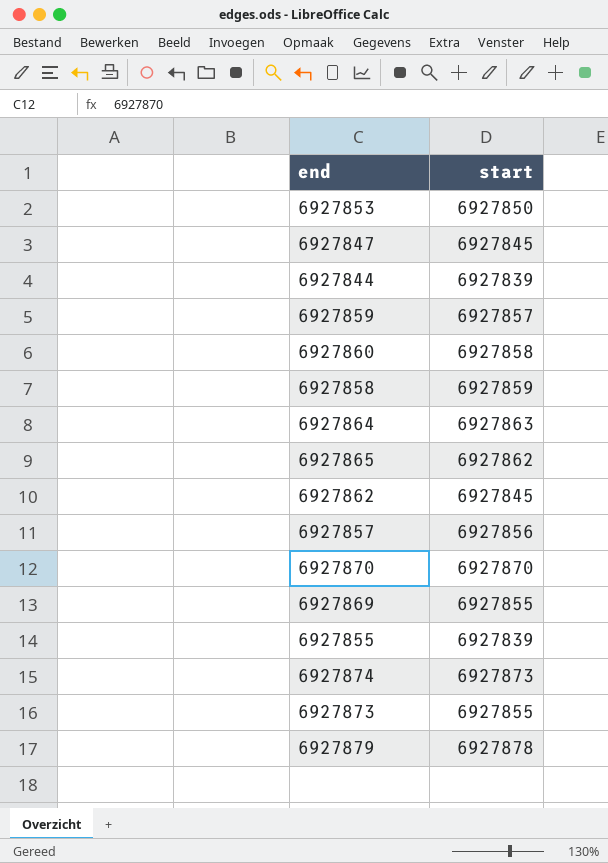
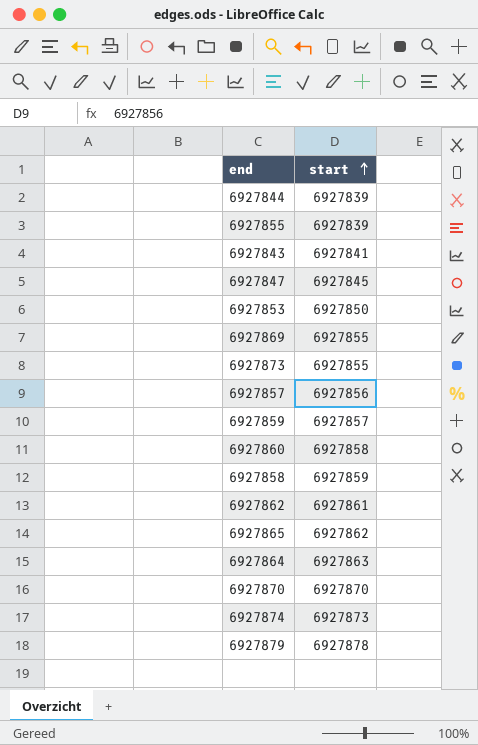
row order: none -> start ascending
row 6927843: none -> 6927841
6927862 | start: 6927845 -> 6927861

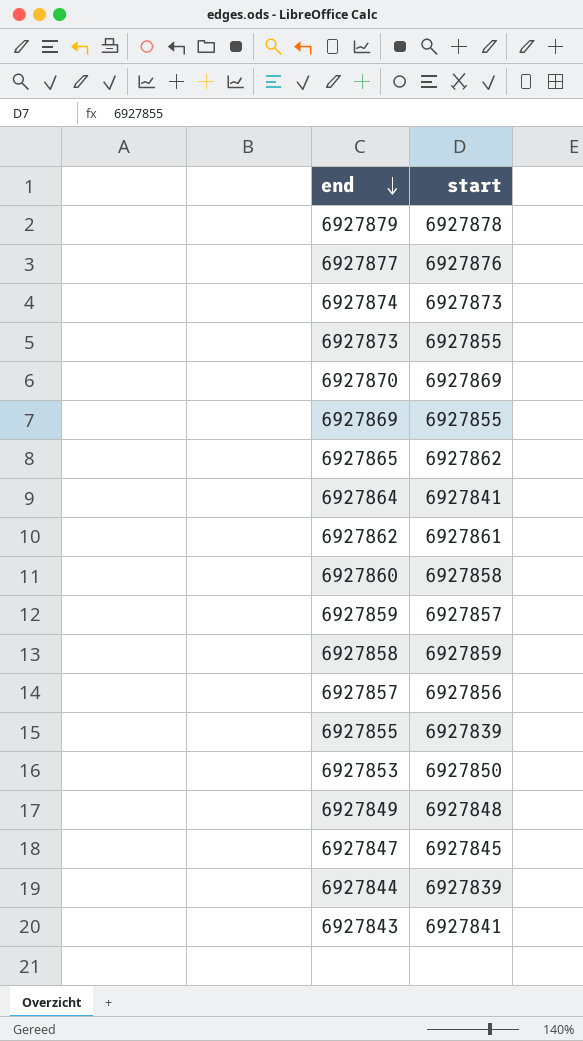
row order: start ascending -> end descending
row 6927877: none -> 6927876
6927870 | start: 6927870 -> 6927869
6927864 | start: 6927863 -> 6927841
row 6927849: none -> 6927848

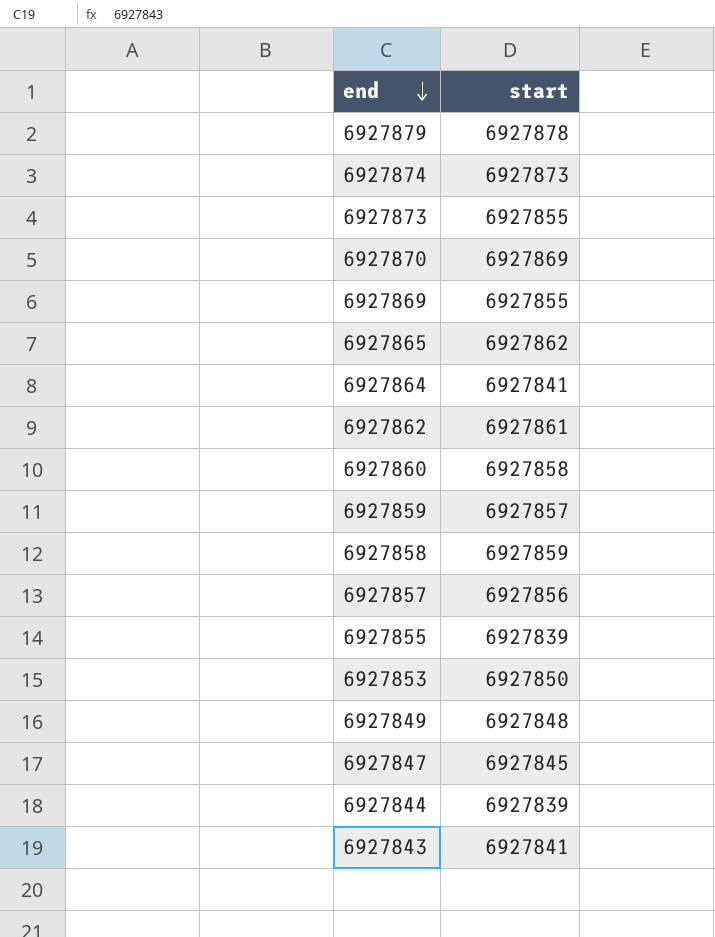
row 6927877: 6927876 -> none

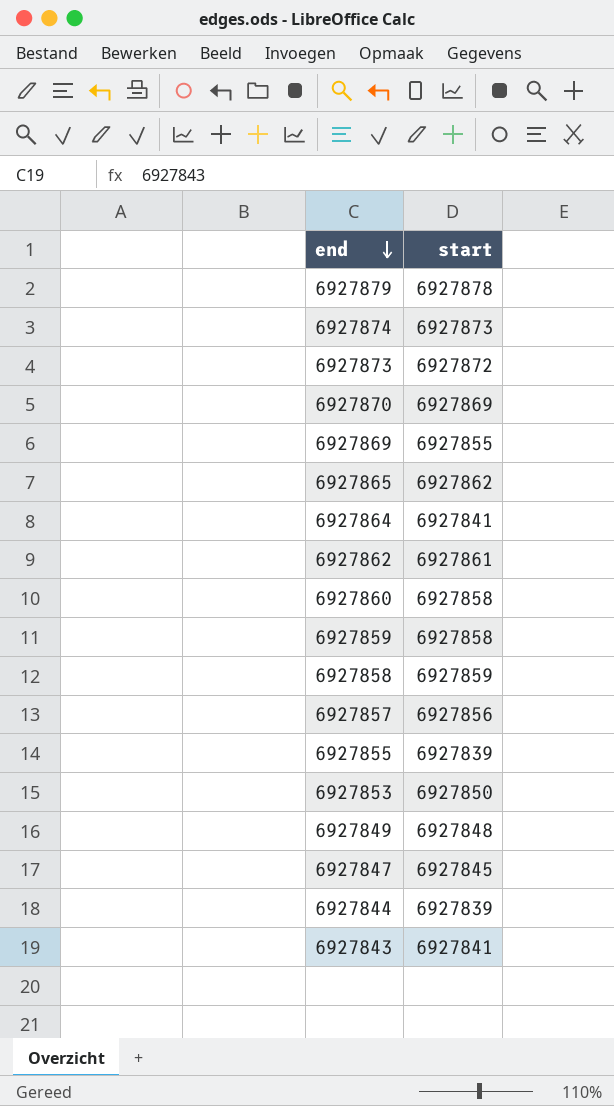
6927873 | start: 6927855 -> 6927872
6927859 | start: 6927857 -> 6927858

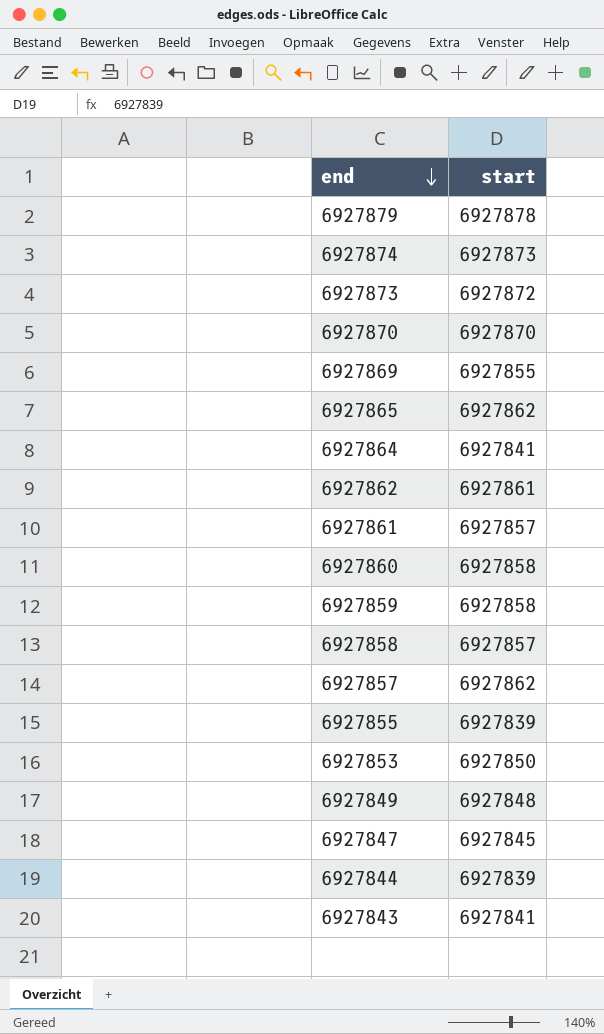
6927870 | start: 6927869 -> 6927870
row 6927861: none -> 6927857
6927858 | start: 6927859 -> 6927857
6927857 | start: 6927856 -> 6927862

